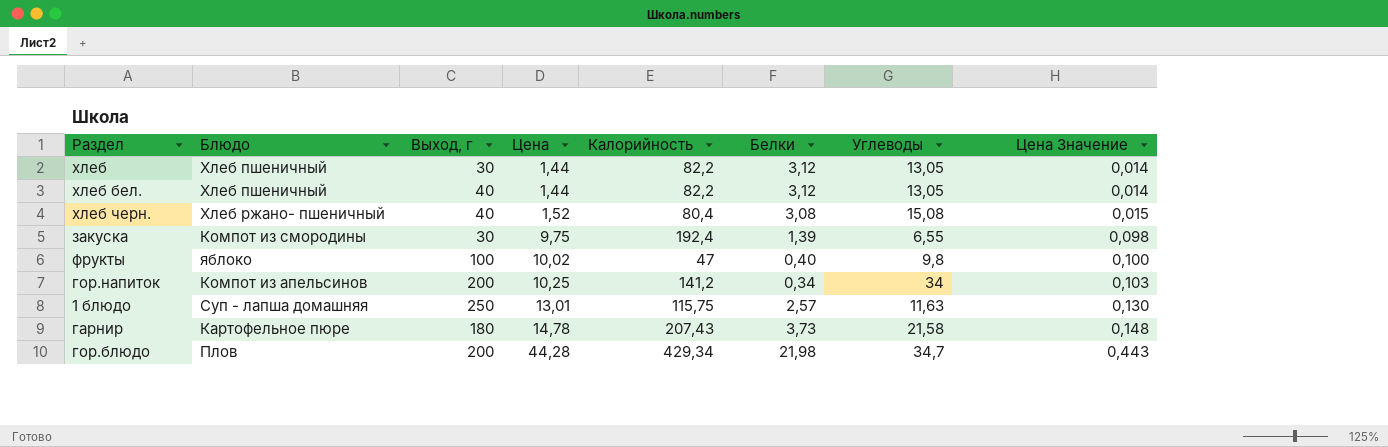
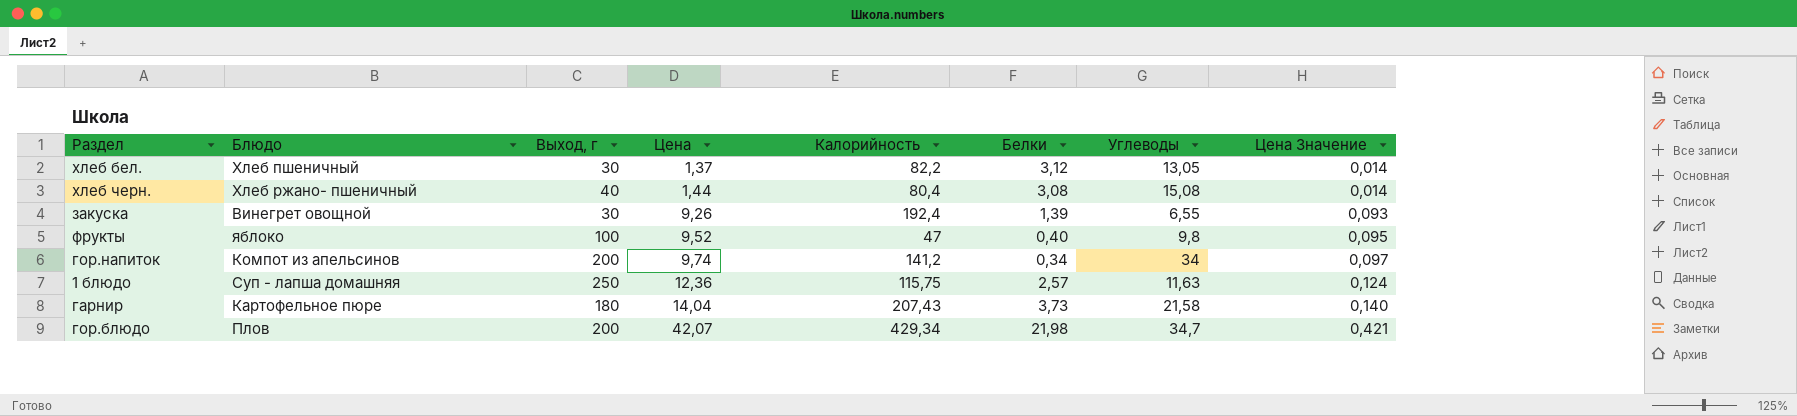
row хлеб: Хлеб пшеничный | 30 | 1,44 | 82,2 | 3,12 | 13,05 | 0,014 -> none
хлеб бел. | Выход, г: 40 -> 30
хлеб бел. | Цена: 1,44 -> 1,37
хлеб черн. | Цена: 1,52 -> 1,44
хлеб черн. | Цена Значение: 0,015 -> 0,014
закуска | Блюдо: Компот из смородины -> Винегрет овощной
закуска | Цена: 9,75 -> 9,26
закуска | Цена Значение: 0,098 -> 0,093
фрукты | Цена: 10,02 -> 9,52
фрукты | Цена Значение: 0,100 -> 0,095
гор.напиток | Цена: 10,25 -> 9,74
гор.напиток | Цена Значение: 0,103 -> 0,097
1 блюдо | Цена: 13,01 -> 12,36
1 блюдо | Цена Значение: 0,130 -> 0,124
гарнир | Цена: 14,78 -> 14,04
гарнир | Цена Значение: 0,148 -> 0,140
гор.блюдо | Цена: 44,28 -> 42,07
гор.блюдо | Цена Значение: 0,443 -> 0,421

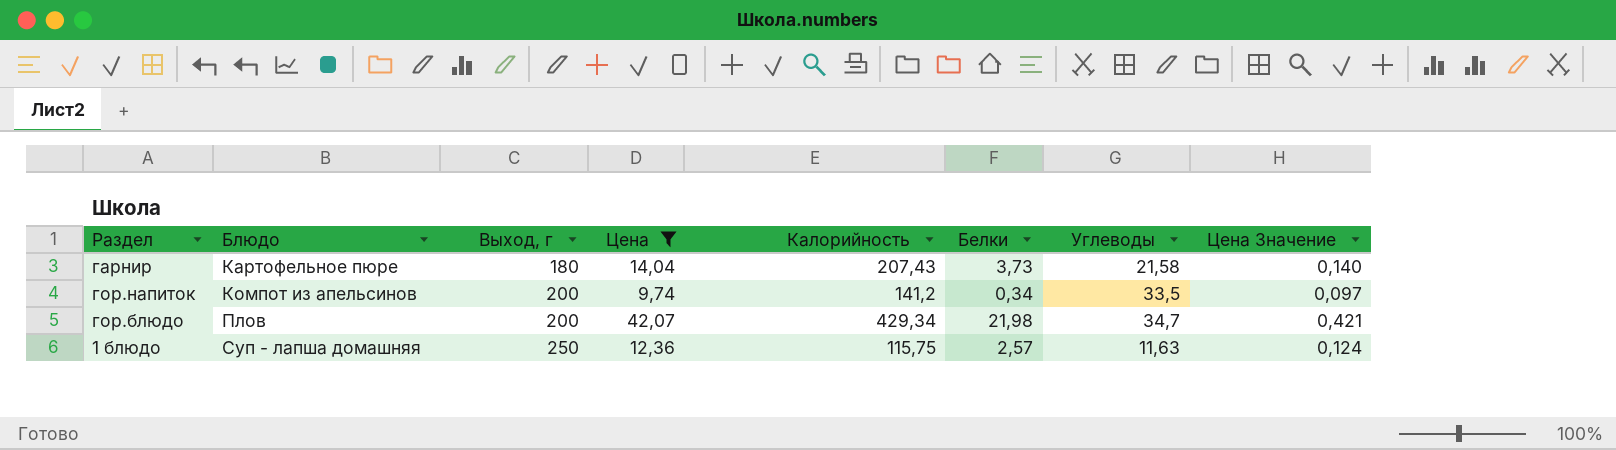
filter: none -> Цена >= 9,74
row order: Цена ascending -> Блюдо ascending
гор.напиток | Углеводы: 34 -> 33,5

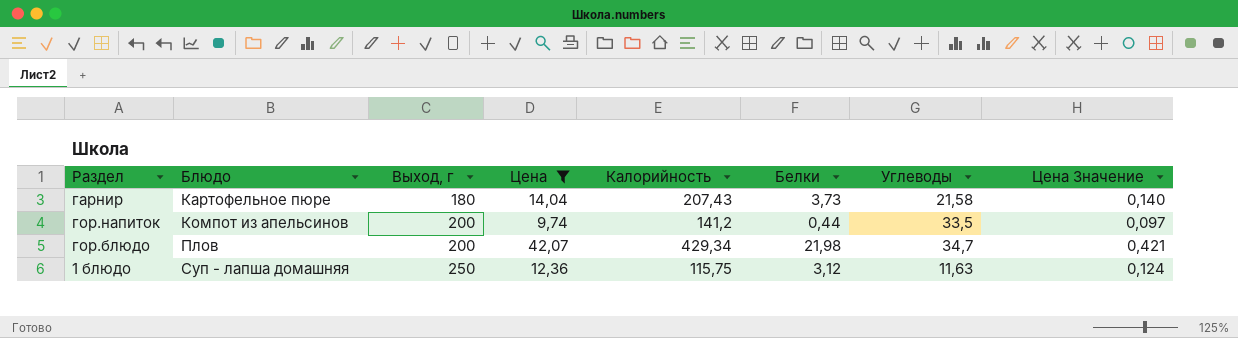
гор.напиток | Белки: 0,34 -> 0,44
1 блюдо | Белки: 2,57 -> 3,12

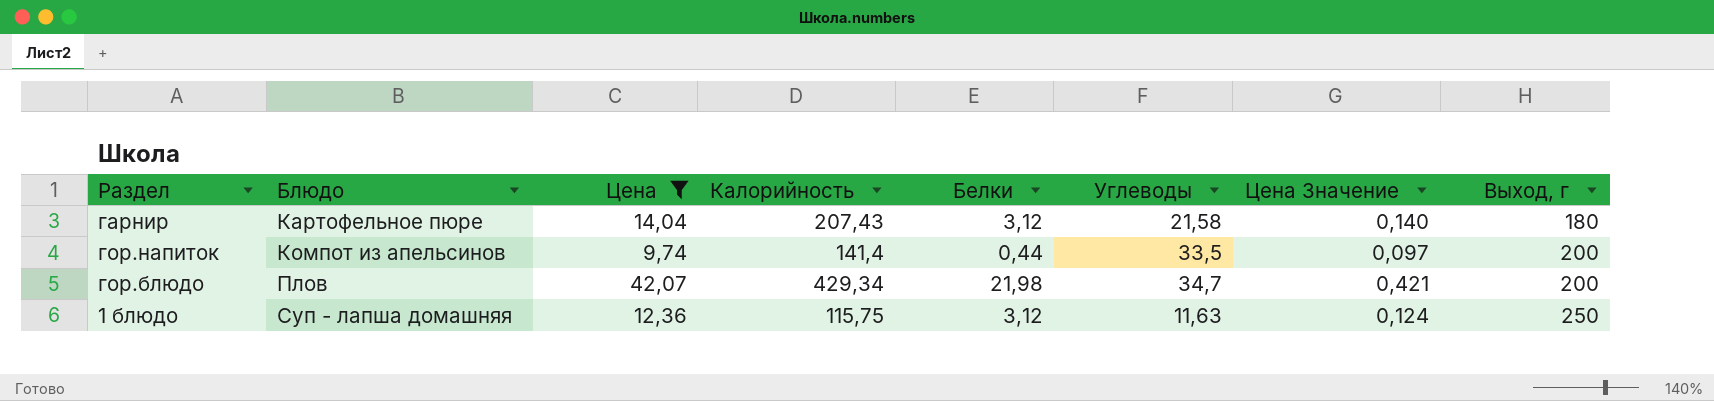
column Выход, г | position: 3 -> 8
гарнир | Белки: 3,73 -> 3,12
гор.напиток | Калорийность: 141,2 -> 141,4

